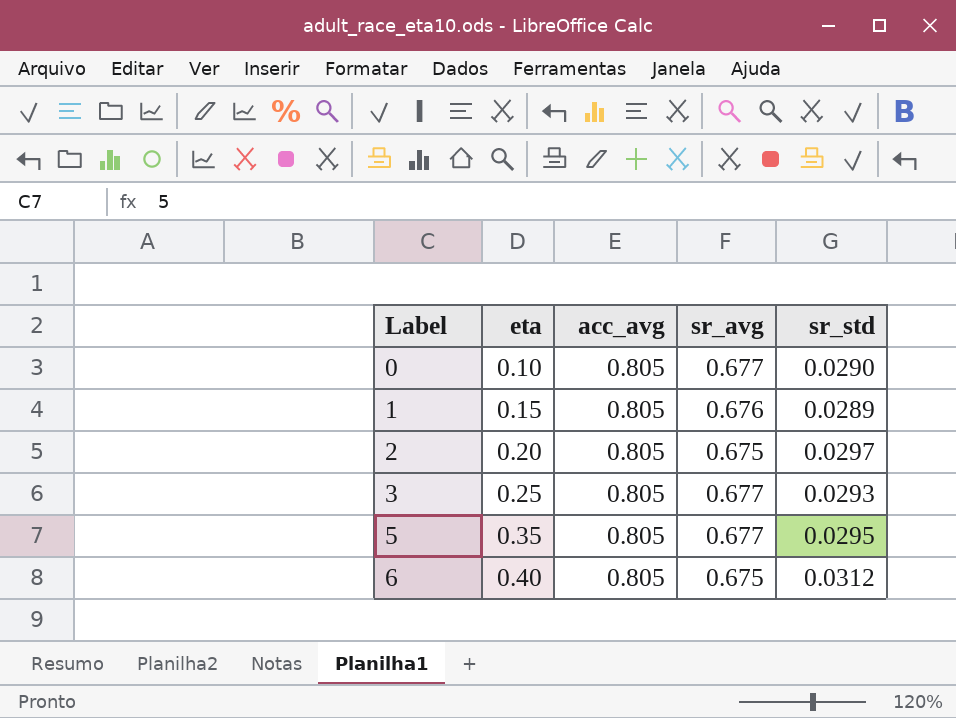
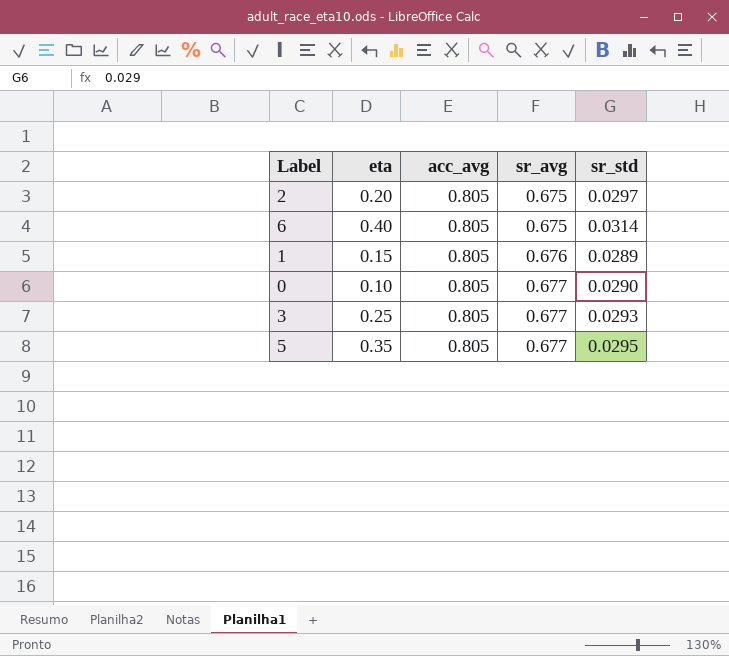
row order: Label ascending -> sr_avg ascending
6 | sr_std: 0.0312 -> 0.0314

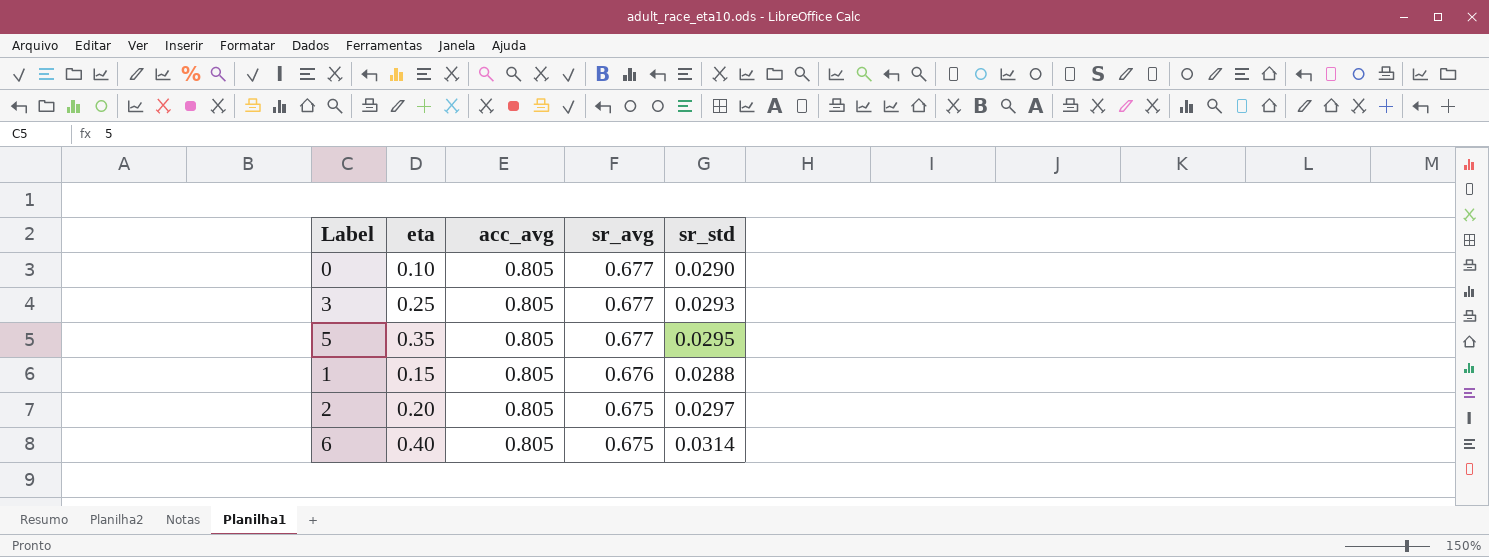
row order: sr_avg ascending -> sr_avg descending
1 | sr_std: 0.0289 -> 0.0288

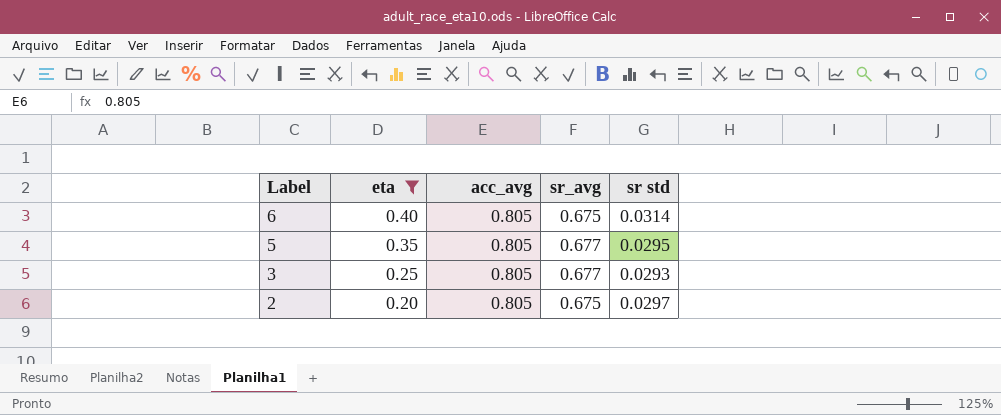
filter: none -> eta >= 0.20
row order: sr_avg descending -> Label descending
column name: sr_std -> sr std

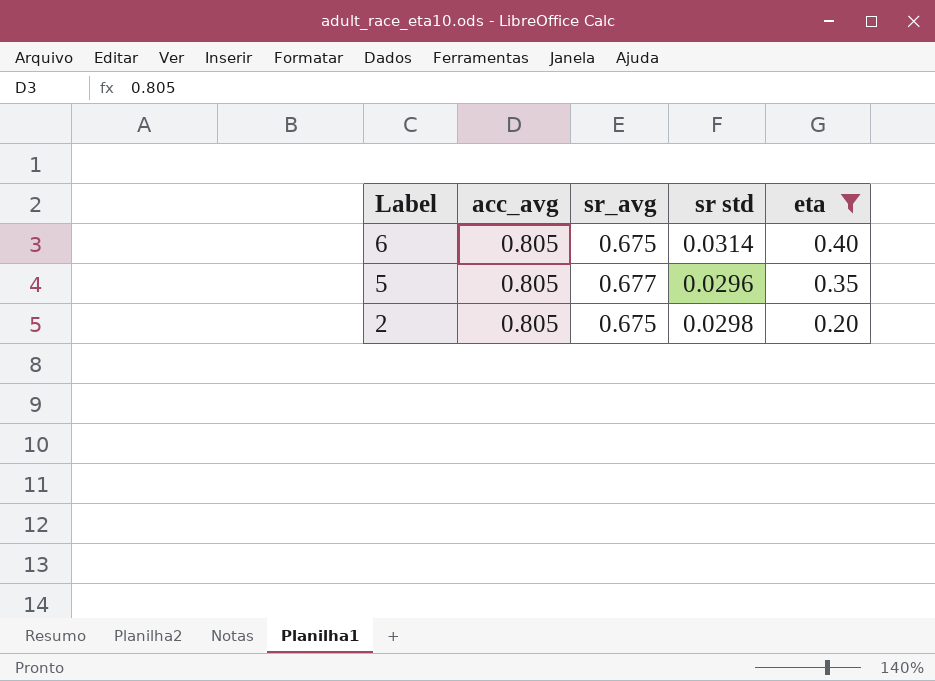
column eta | position: 2 -> 5
row 3: 0.25 | 0.805 | 0.677 | 0.0293 -> none
5 | sr std: 0.0295 -> 0.0296
2 | sr std: 0.0297 -> 0.0298

